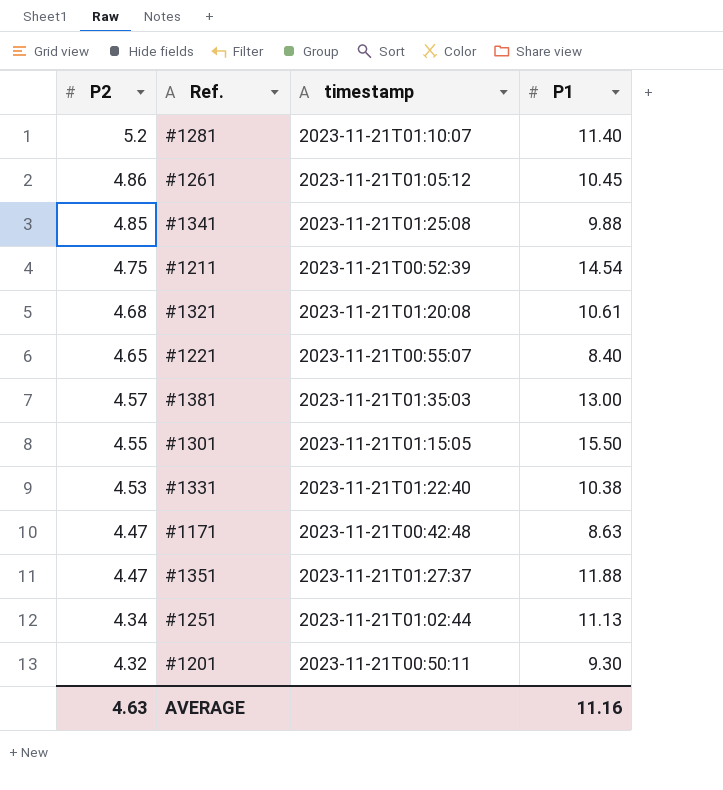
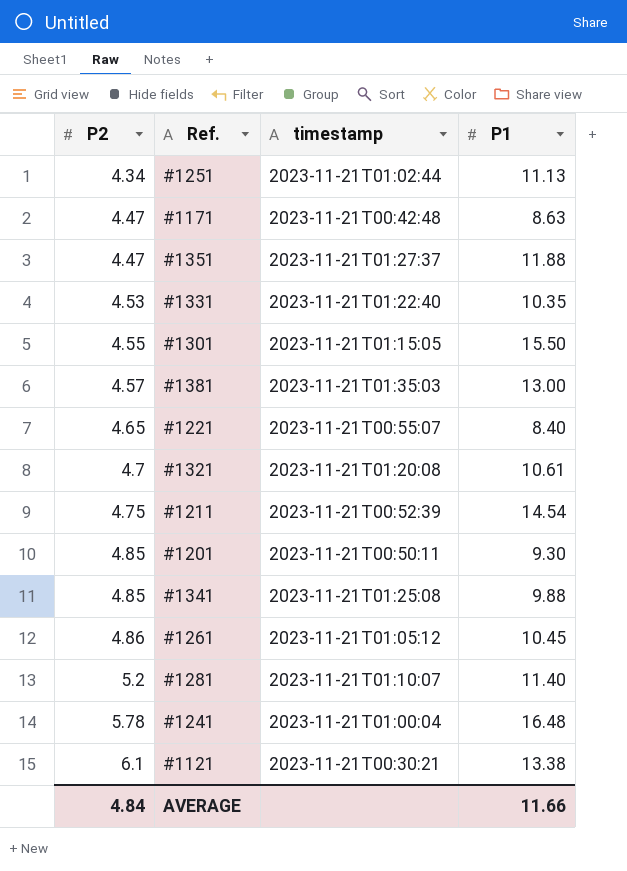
row order: P2 descending -> P2 ascending
#1331 | P1: 10.38 -> 10.35
#1321 | P2: 4.68 -> 4.7
#1201 | P2: 4.32 -> 4.85
row #1241: none -> 5.78 | 2023-11-21T01:00:04 | 16.48
row #1121: none -> 6.1 | 2023-11-21T00:30:21 | 13.38
AVERAGE | P2: 4.63 -> 4.84
AVERAGE | P1: 11.16 -> 11.66

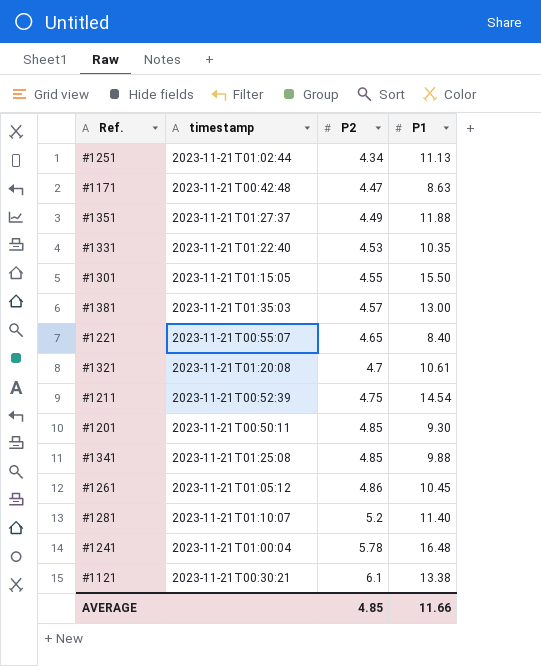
column P2 | position: 1 -> 3
#1351 | P2: 4.47 -> 4.49
AVERAGE | P2: 4.84 -> 4.85

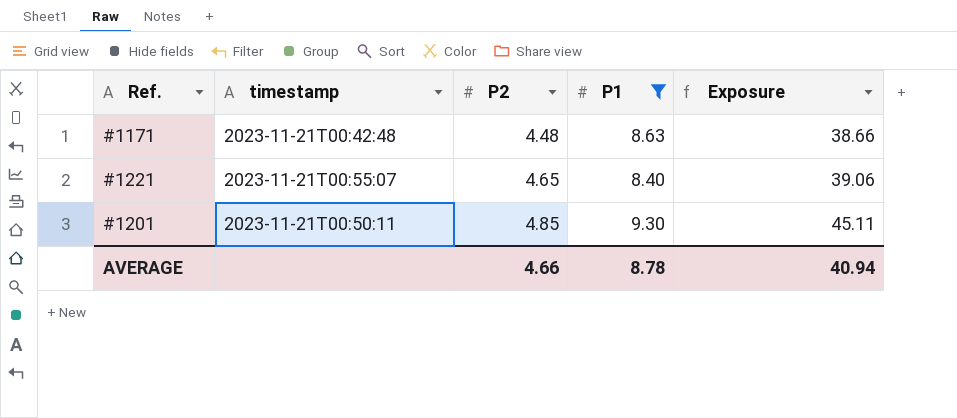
filter: none -> P1 <= 9.30
column Exposure | formula: none -> [P2] * [P1]
#1171 | P2: 4.47 -> 4.48
AVERAGE | P2: 4.85 -> 4.66
AVERAGE | P1: 11.66 -> 8.78

